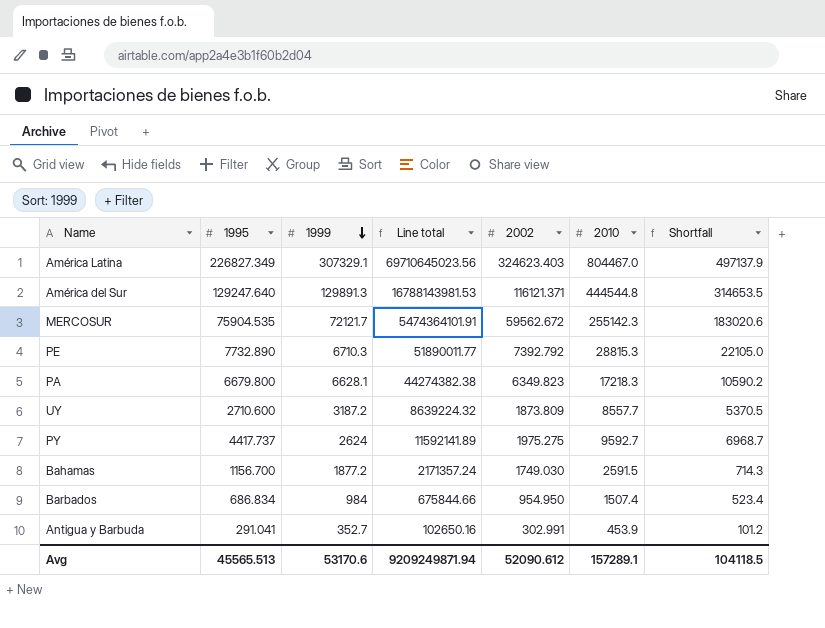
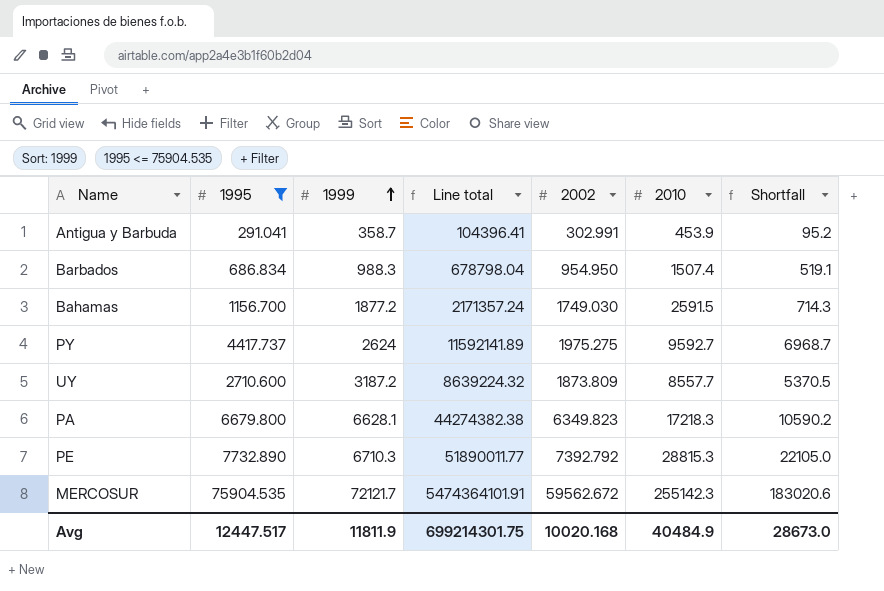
filter: none -> 1995 <= 75904.535
row order: 1999 descending -> 1999 ascending
Antigua y Barbuda | 1999: 352.7 -> 358.7
Antigua y Barbuda | Line total: 102650.16 -> 104396.41
Antigua y Barbuda | Shortfall: 101.2 -> 95.2
Barbados | 1999: 984 -> 988.3
Barbados | Line total: 675844.66 -> 678798.04
Barbados | Shortfall: 523.4 -> 519.1
Avg | 1995: 45565.513 -> 12447.517
Avg | 1999: 53170.6 -> 11811.9
Avg | Line total: 9209249871.94 -> 699214301.75
Avg | 2002: 52090.612 -> 10020.168
Avg | 2010: 157289.1 -> 40484.9
Avg | Shortfall: 104118.5 -> 28673.0

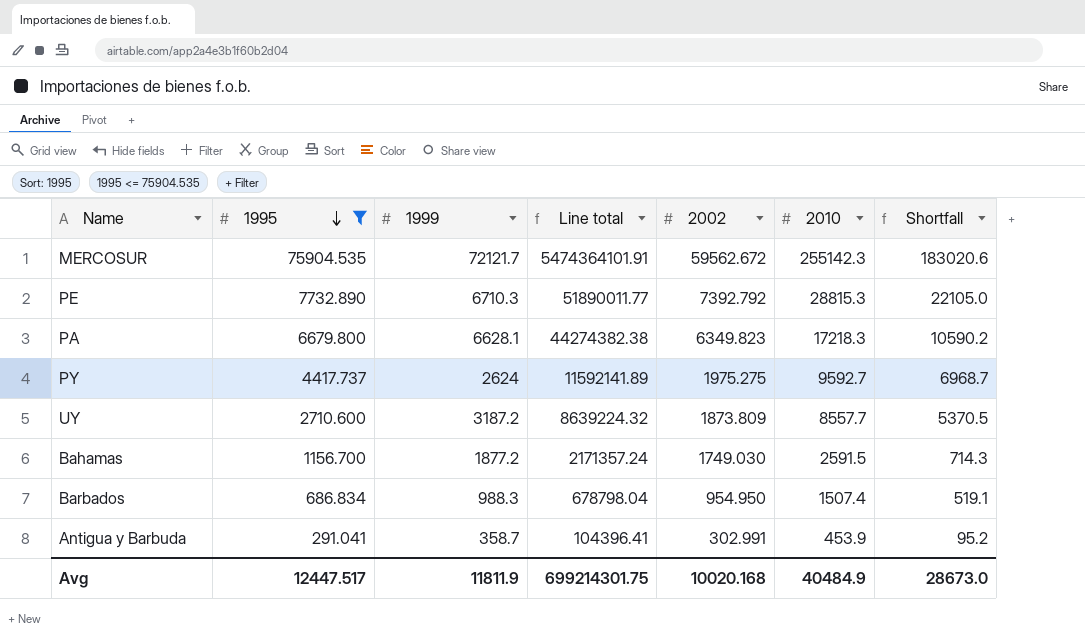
row order: 1999 ascending -> 1995 descending

